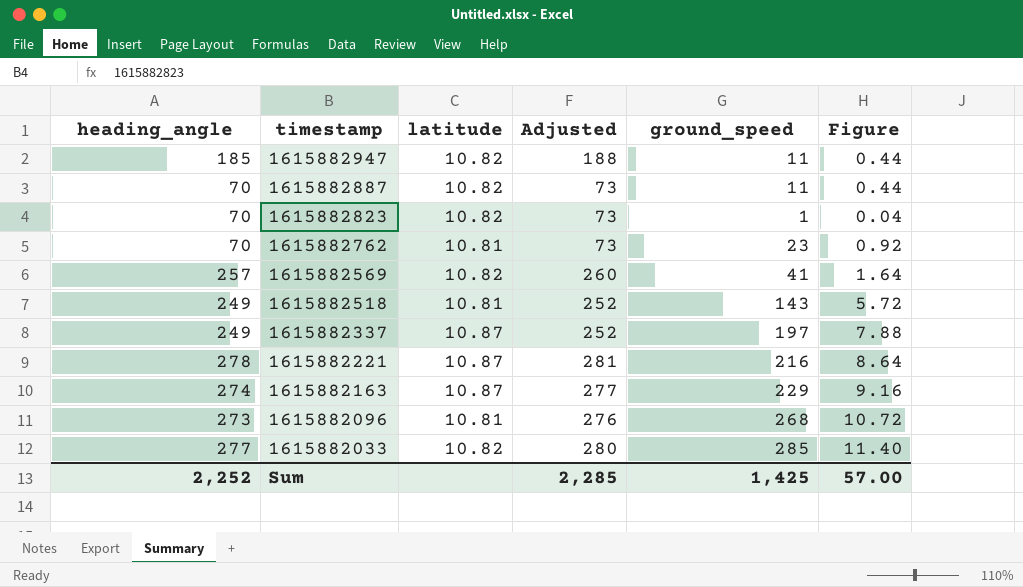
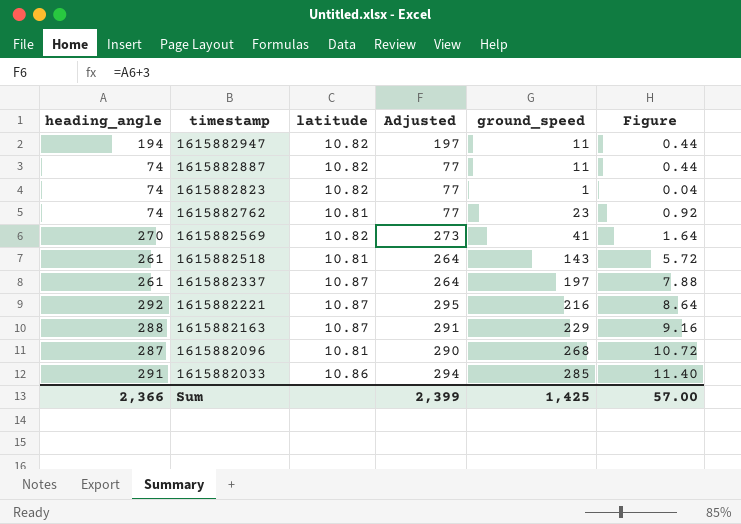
1615882947 | heading_angle: 185 -> 194
1615882947 | Adjusted: 188 -> 197
1615882887 | heading_angle: 70 -> 74
1615882887 | Adjusted: 73 -> 77
1615882823 | heading_angle: 70 -> 74
1615882823 | Adjusted: 73 -> 77
1615882762 | heading_angle: 70 -> 74
1615882762 | Adjusted: 73 -> 77
1615882569 | heading_angle: 257 -> 270
1615882569 | Adjusted: 260 -> 273
1615882518 | heading_angle: 249 -> 261
1615882518 | Adjusted: 252 -> 264
1615882337 | heading_angle: 249 -> 261
1615882337 | Adjusted: 252 -> 264
1615882221 | heading_angle: 278 -> 292
1615882221 | Adjusted: 281 -> 295
1615882163 | heading_angle: 274 -> 288
1615882163 | Adjusted: 277 -> 291
1615882096 | heading_angle: 273 -> 287
1615882096 | Adjusted: 276 -> 290
1615882033 | heading_angle: 277 -> 291
1615882033 | latitude: 10.82 -> 10.86
1615882033 | Adjusted: 280 -> 294
Sum | heading_angle: 2,252 -> 2,366
Sum | Adjusted: 2,285 -> 2,399

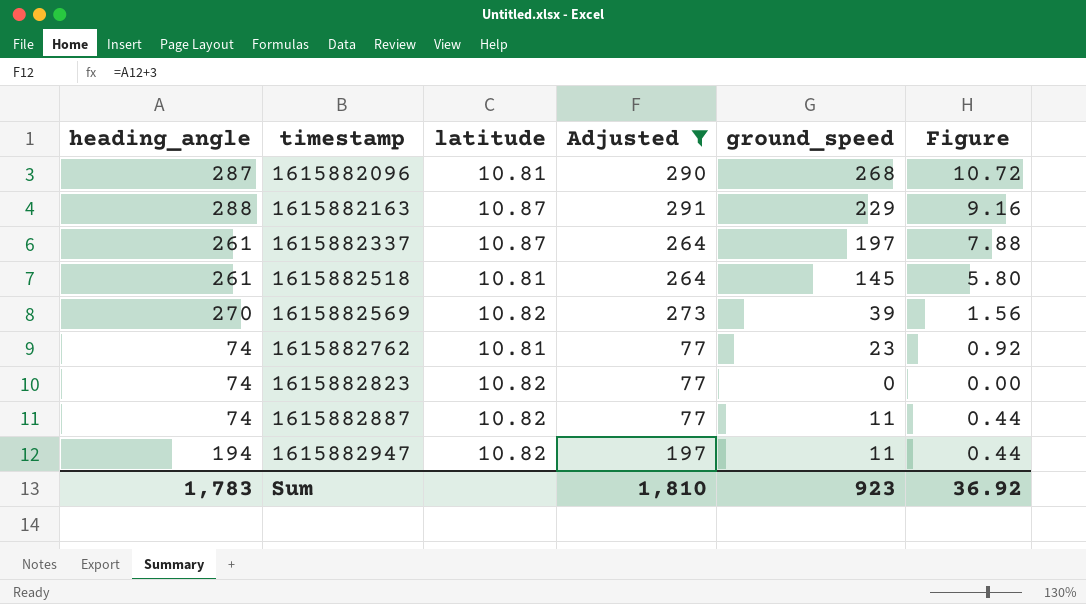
filter: none -> Adjusted <= 291
row order: timestamp descending -> timestamp ascending
1615882518 | ground_speed: 143 -> 145
1615882518 | Figure: 5.72 -> 5.80
1615882569 | ground_speed: 41 -> 39
1615882569 | Figure: 1.64 -> 1.56
1615882823 | ground_speed: 1 -> 0
1615882823 | Figure: 0.04 -> 0.00
Sum | heading_angle: 2,366 -> 1,783
Sum | Adjusted: 2,399 -> 1,810
Sum | ground_speed: 1,425 -> 923
Sum | Figure: 57.00 -> 36.92

